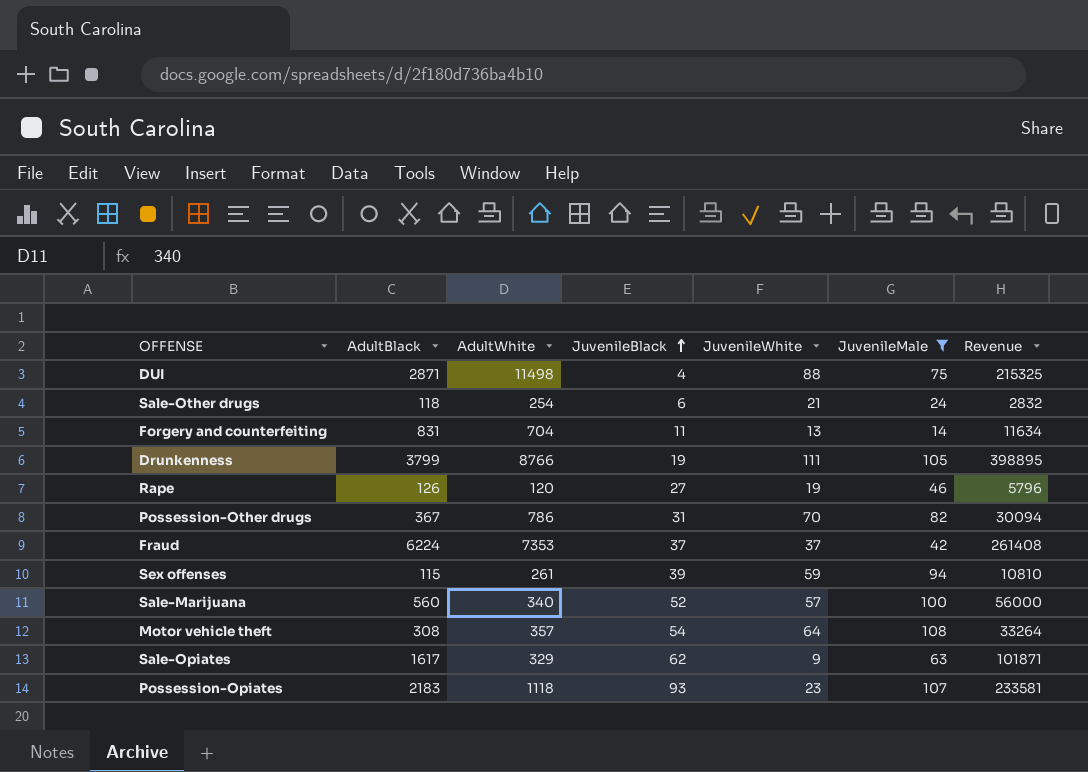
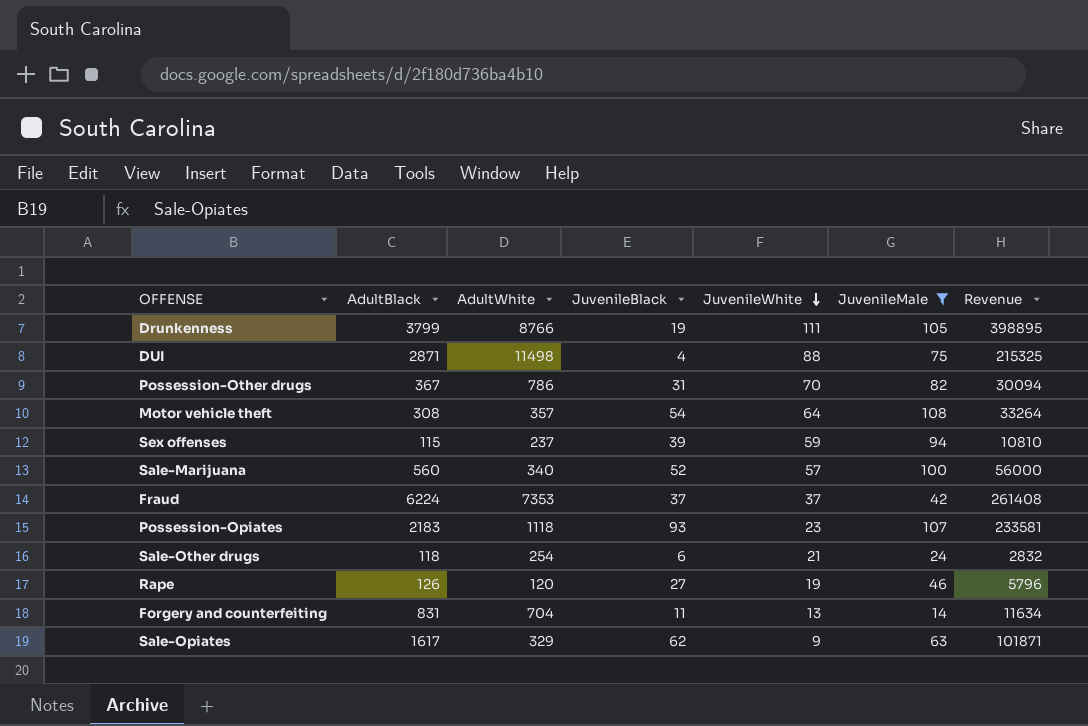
row order: JuvenileBlack ascending -> JuvenileWhite descending
Sex offenses | AdultWhite: 261 -> 237

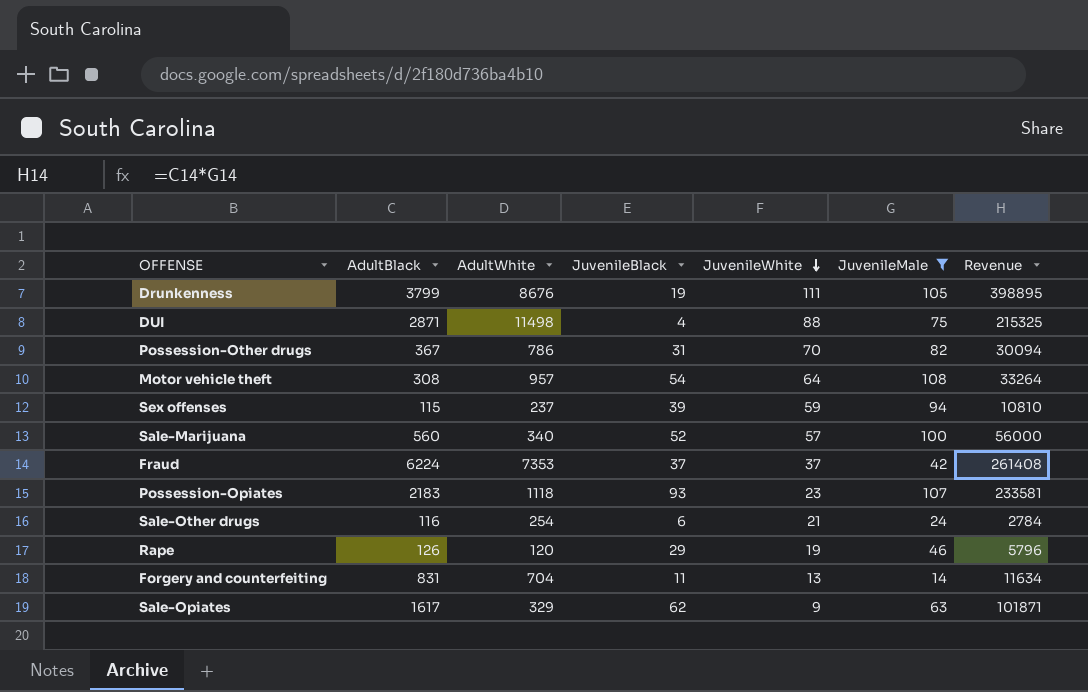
Drunkenness | AdultWhite: 8766 -> 8676
Motor vehicle theft | AdultWhite: 357 -> 957
Sale-Other drugs | AdultBlack: 118 -> 116
Sale-Other drugs | Revenue: 2832 -> 2784
Rape | JuvenileBlack: 27 -> 29

